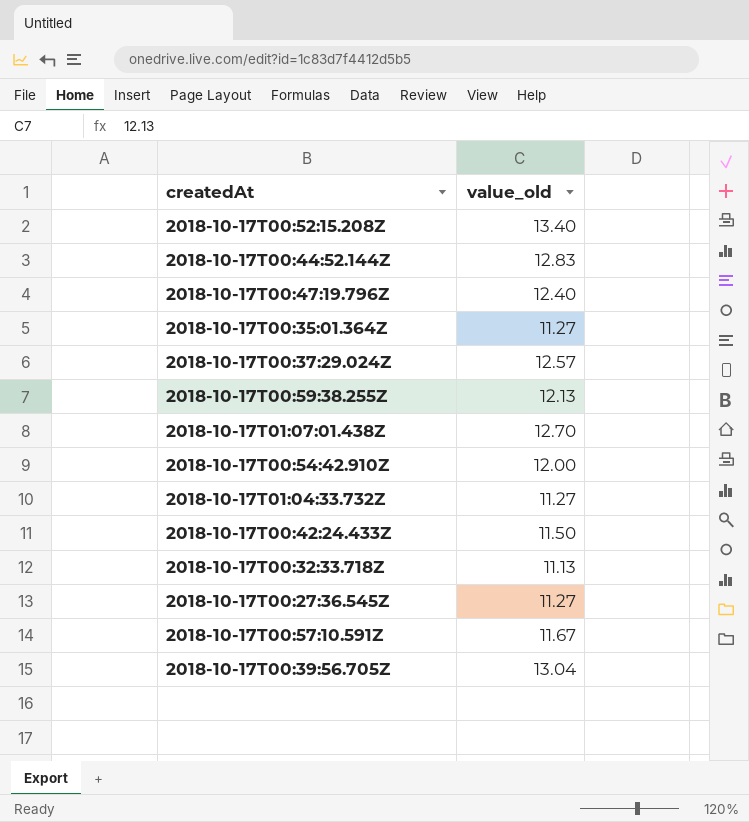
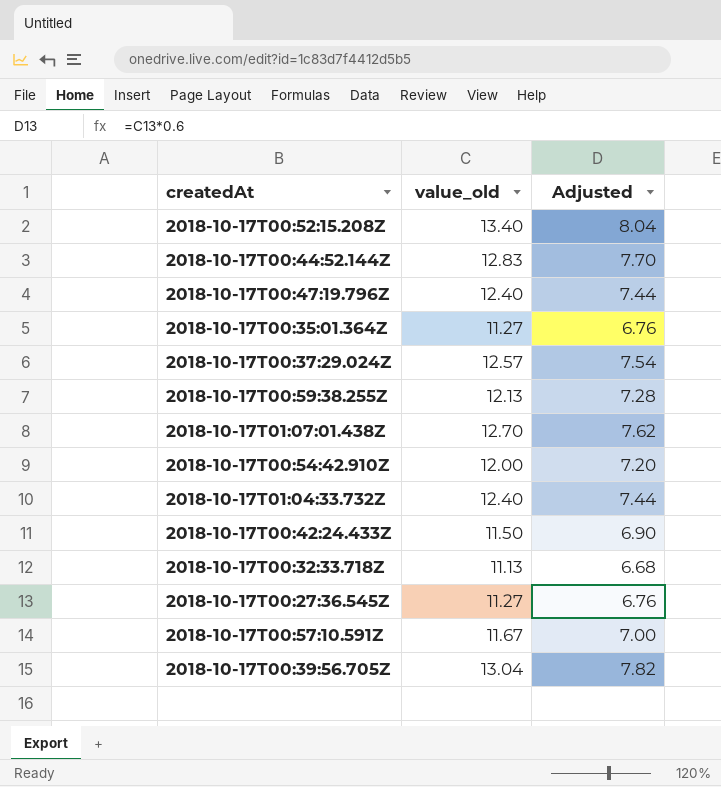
column Adjusted | formula: none -> [value_old] * 0.6
2018-10-17T01:04:33.732Z | value_old: 11.27 -> 12.40

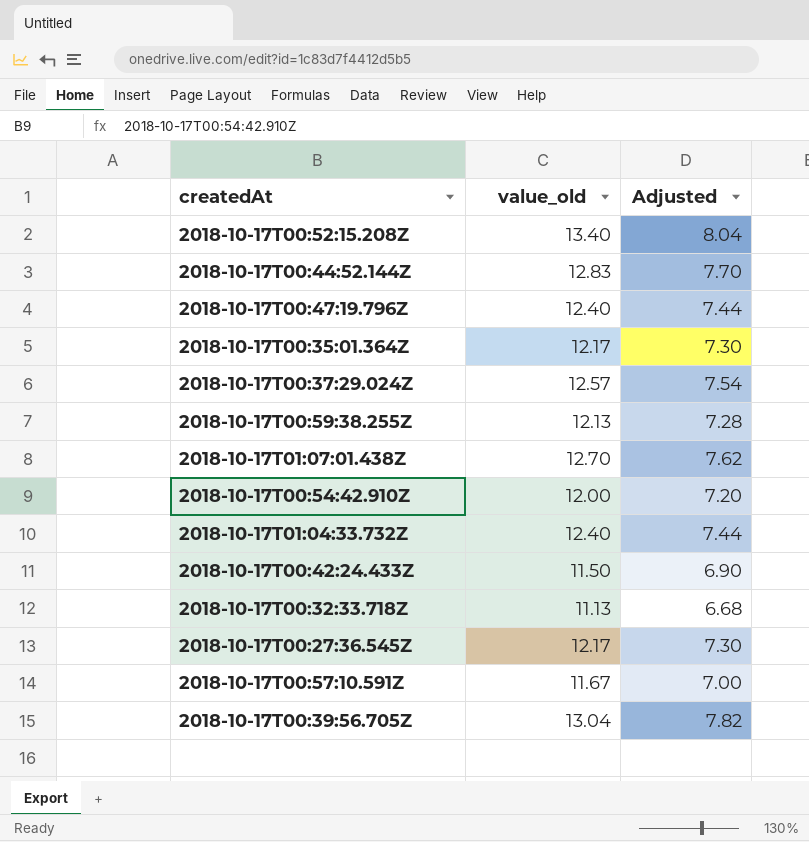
2018-10-17T00:35:01.364Z | value_old: 11.27 -> 12.17
2018-10-17T00:35:01.364Z | Adjusted: 6.76 -> 7.30
2018-10-17T00:27:36.545Z | value_old: 11.27 -> 12.17
2018-10-17T00:27:36.545Z | Adjusted: 6.76 -> 7.30

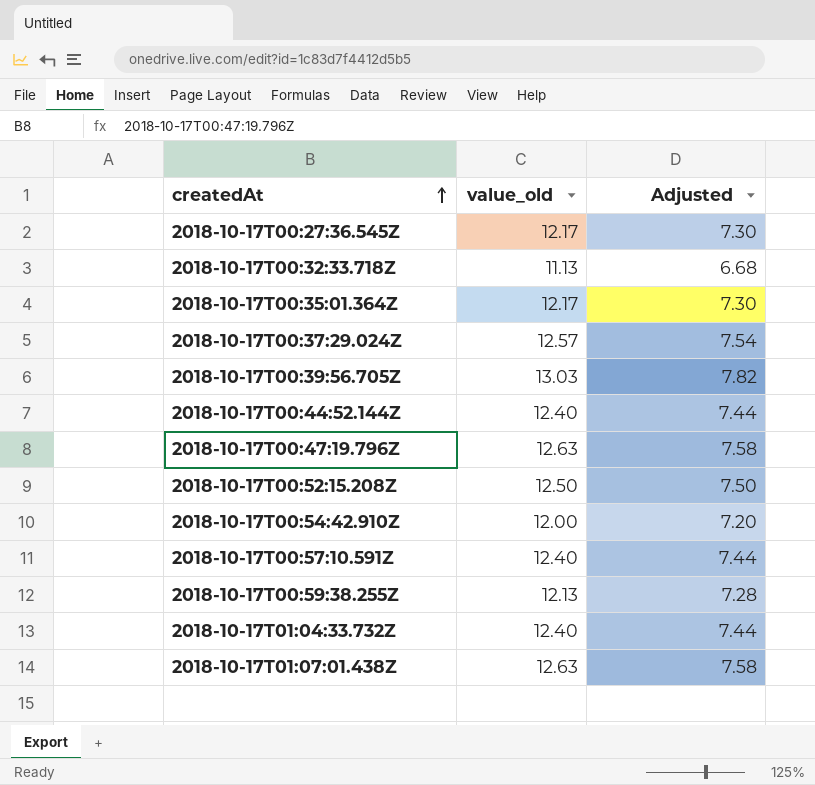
row order: none -> createdAt ascending
row 2018-10-17T00:42:24.433Z: 11.50 | 6.90 -> none
2018-10-17T00:39:56.705Z | value_old: 13.04 -> 13.03
2018-10-17T00:44:52.144Z | value_old: 12.83 -> 12.40
2018-10-17T00:44:52.144Z | Adjusted: 7.70 -> 7.44
2018-10-17T00:47:19.796Z | value_old: 12.40 -> 12.63
2018-10-17T00:47:19.796Z | Adjusted: 7.44 -> 7.58
2018-10-17T00:52:15.208Z | value_old: 13.40 -> 12.50
2018-10-17T00:52:15.208Z | Adjusted: 8.04 -> 7.50
2018-10-17T00:57:10.591Z | value_old: 11.67 -> 12.40
2018-10-17T00:57:10.591Z | Adjusted: 7.00 -> 7.44
2018-10-17T01:07:01.438Z | value_old: 12.70 -> 12.63
2018-10-17T01:07:01.438Z | Adjusted: 7.62 -> 7.58

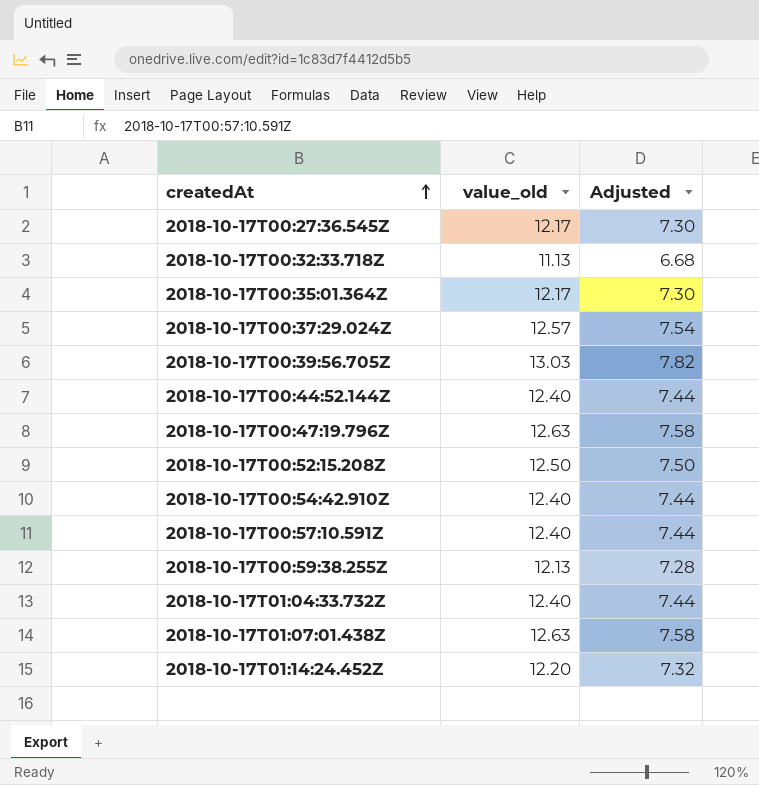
2018-10-17T00:54:42.910Z | value_old: 12.00 -> 12.40
2018-10-17T00:54:42.910Z | Adjusted: 7.20 -> 7.44
row 2018-10-17T01:14:24.452Z: none -> 12.20 | 7.32

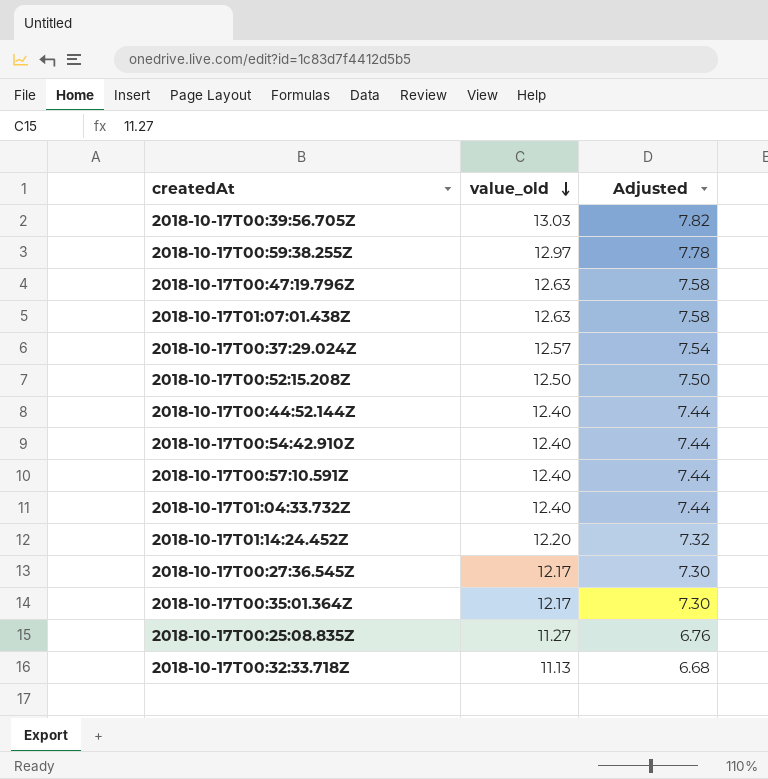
row order: createdAt ascending -> value_old descending
2018-10-17T00:59:38.255Z | value_old: 12.13 -> 12.97
2018-10-17T00:59:38.255Z | Adjusted: 7.28 -> 7.78
row 2018-10-17T00:25:08.835Z: none -> 11.27 | 6.76

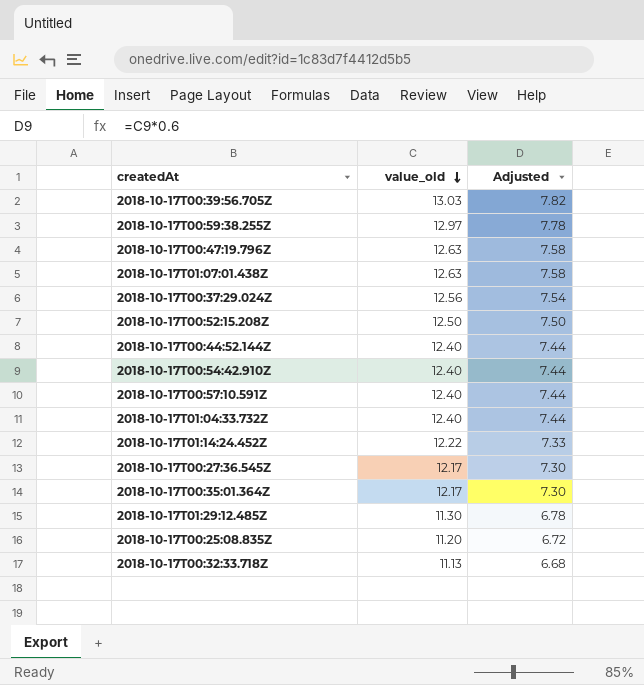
2018-10-17T00:37:29.024Z | value_old: 12.57 -> 12.56
2018-10-17T01:14:24.452Z | value_old: 12.20 -> 12.22
2018-10-17T01:14:24.452Z | Adjusted: 7.32 -> 7.33
row 2018-10-17T01:29:12.485Z: none -> 11.30 | 6.78
2018-10-17T00:25:08.835Z | value_old: 11.27 -> 11.20
2018-10-17T00:25:08.835Z | Adjusted: 6.76 -> 6.72

